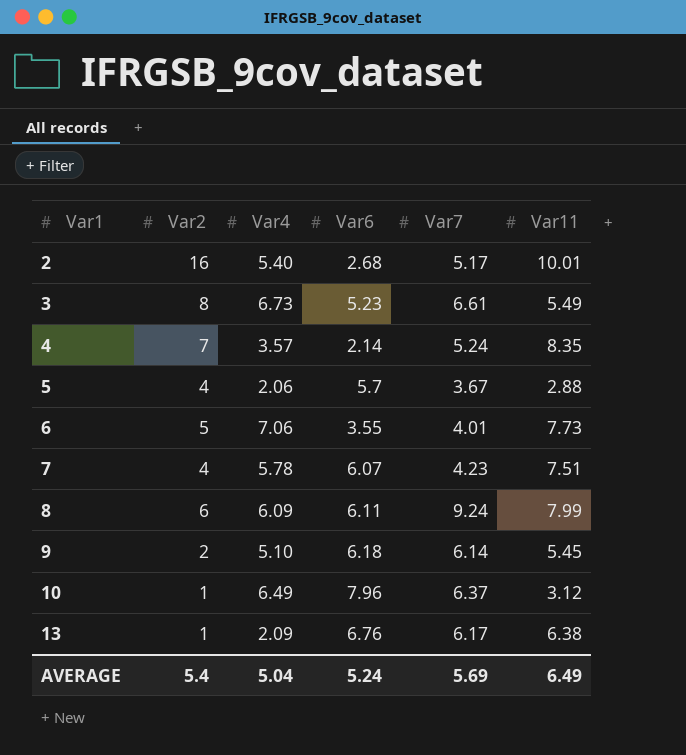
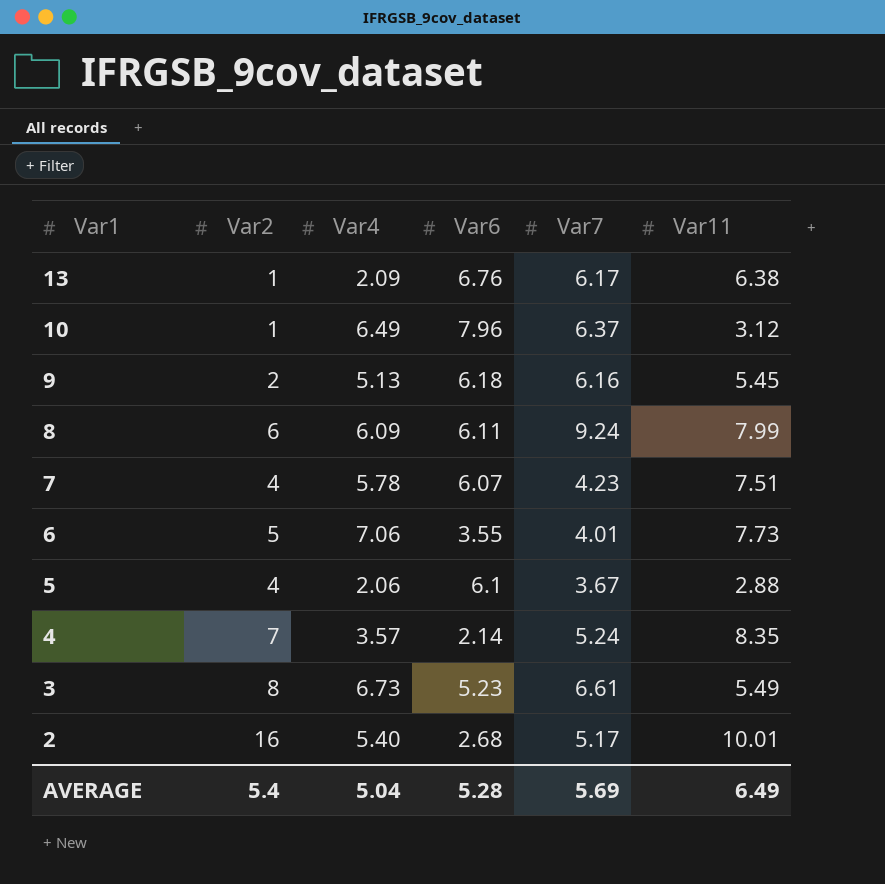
row order: Var1 ascending -> Var1 descending
9 | Var4: 5.10 -> 5.13
9 | Var7: 6.14 -> 6.16
5 | Var6: 5.7 -> 6.1
AVERAGE | Var6: 5.24 -> 5.28

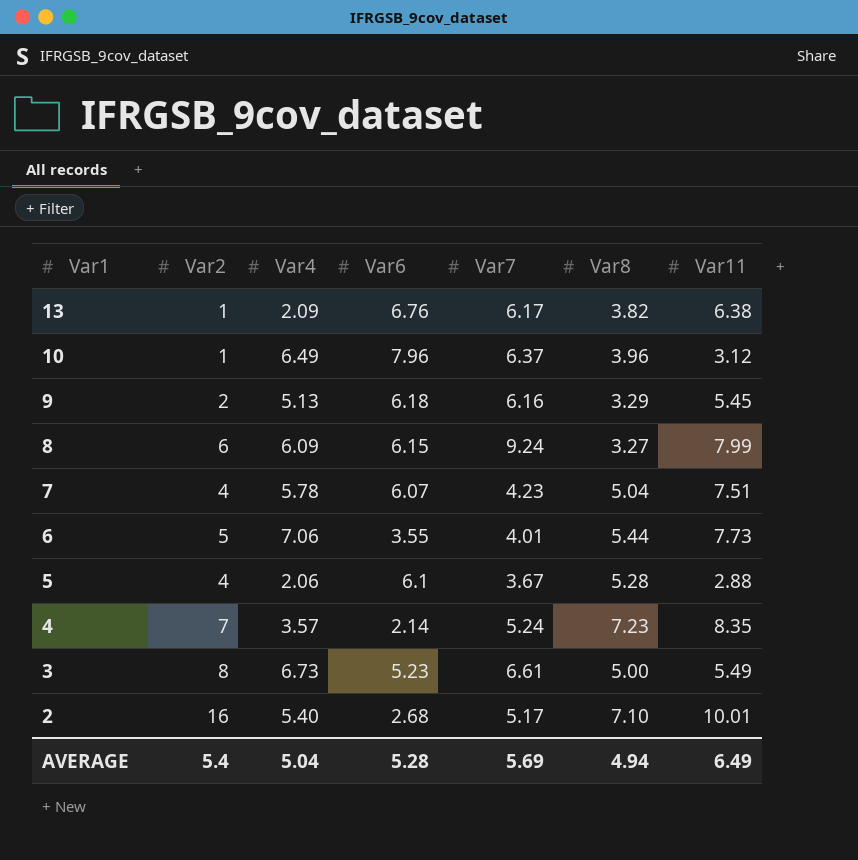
column Var8 | position: none -> 6
8 | Var6: 6.11 -> 6.15

